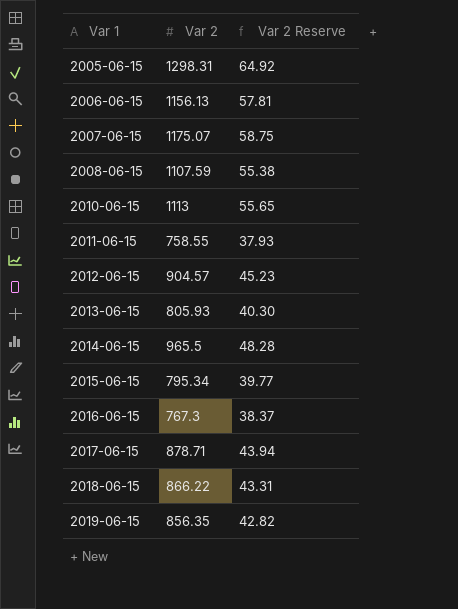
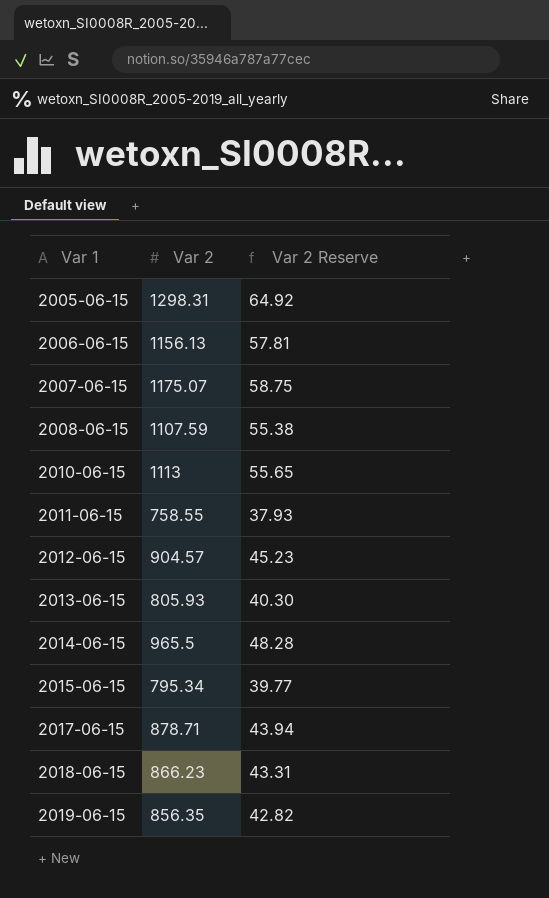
row 2016-06-15: 767.3 | 38.37 -> none
2018-06-15 | Var 2: 866.22 -> 866.23

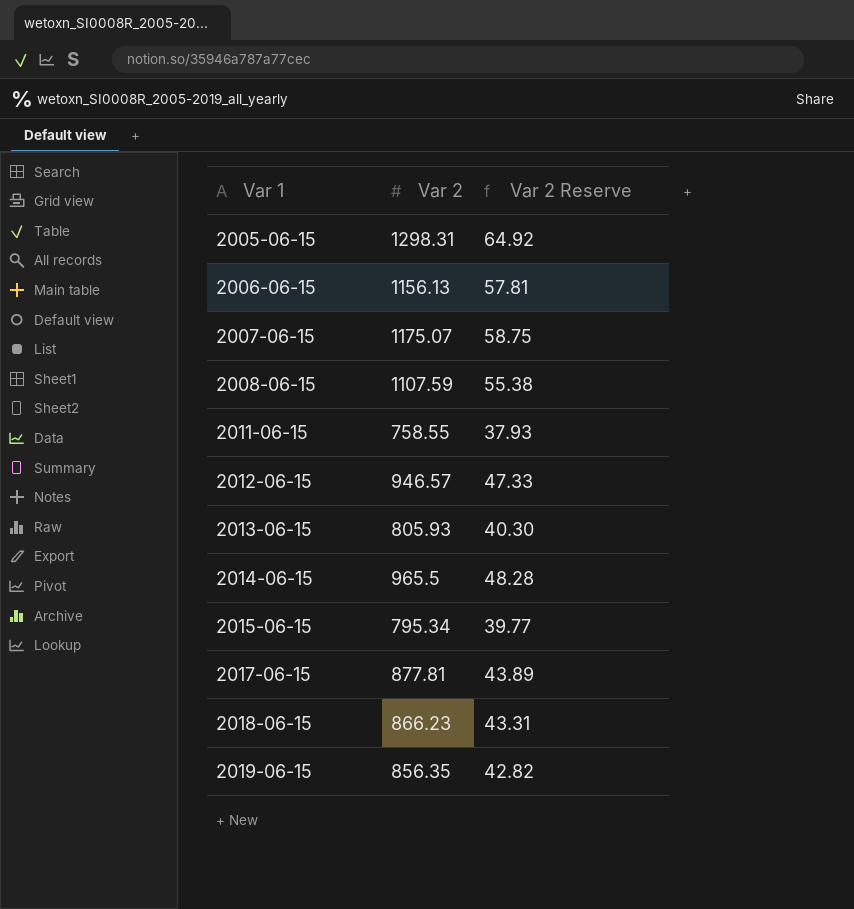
row 2010-06-15: 1113 | 55.65 -> none
2012-06-15 | Var 2: 904.57 -> 946.57
2012-06-15 | Var 2 Reserve: 45.23 -> 47.33
2017-06-15 | Var 2: 878.71 -> 877.81
2017-06-15 | Var 2 Reserve: 43.94 -> 43.89

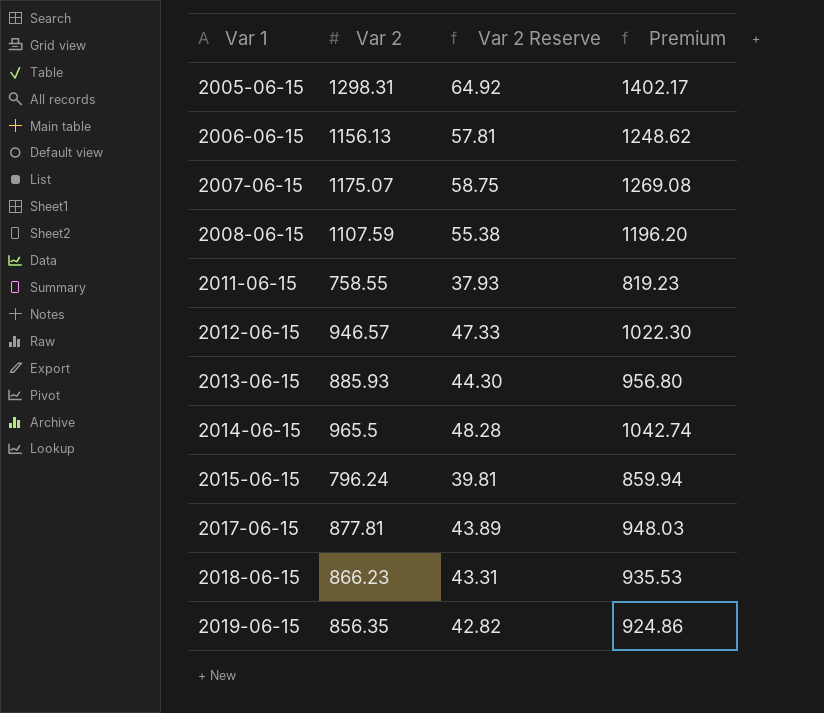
column Premium | formula: none -> [Var 2] * 1.08
2013-06-15 | Var 2: 805.93 -> 885.93
2013-06-15 | Var 2 Reserve: 40.30 -> 44.30
2015-06-15 | Var 2: 795.34 -> 796.24
2015-06-15 | Var 2 Reserve: 39.77 -> 39.81

